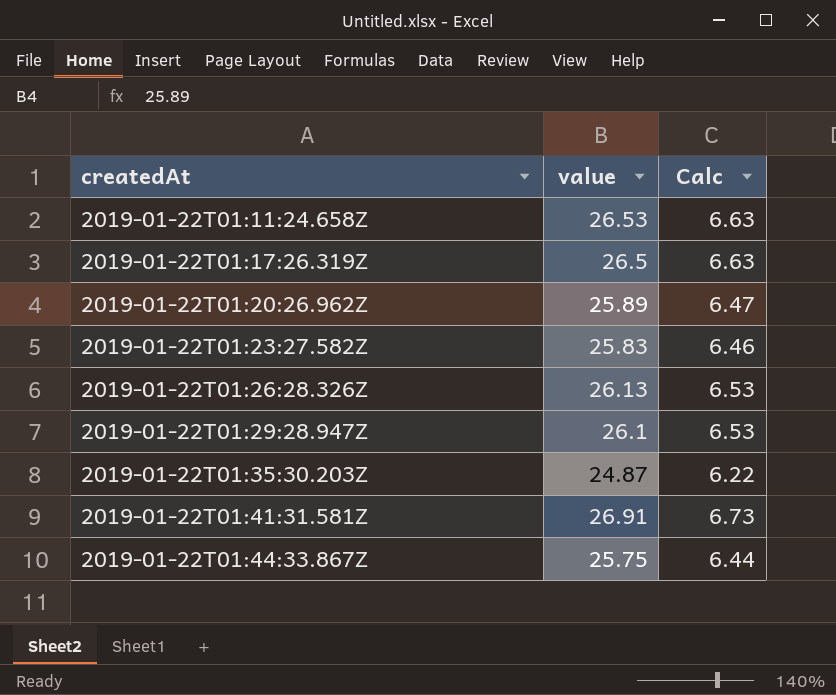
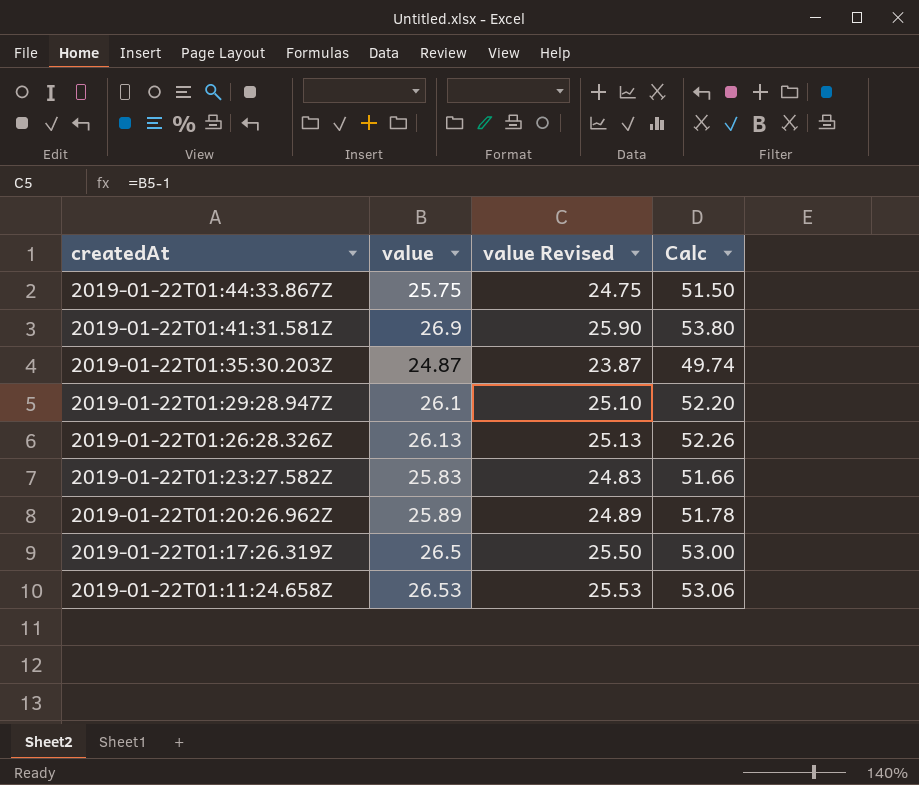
row order: createdAt ascending -> createdAt descending
column value Revised | formula: none -> [value] - 1
column Calc | formula: [value] * 0.25 -> [value] * 2
2019-01-22T01:41:31.581Z | value: 26.91 -> 26.9

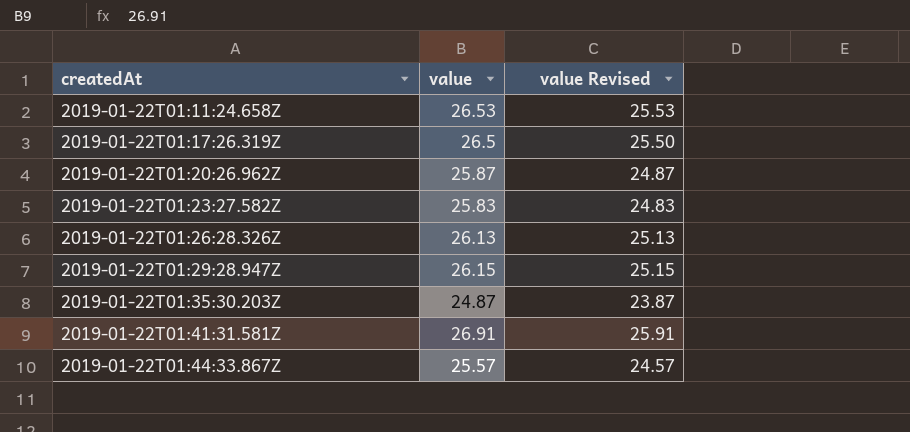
row order: createdAt descending -> createdAt ascending
column Calc | formula: [value] * 2 -> none
2019-01-22T01:20:26.962Z | value: 25.89 -> 25.87
2019-01-22T01:20:26.962Z | value Revised: 24.89 -> 24.87
2019-01-22T01:29:28.947Z | value: 26.1 -> 26.15
2019-01-22T01:29:28.947Z | value Revised: 25.10 -> 25.15
2019-01-22T01:41:31.581Z | value: 26.9 -> 26.91
2019-01-22T01:41:31.581Z | value Revised: 25.90 -> 25.91
2019-01-22T01:44:33.867Z | value: 25.75 -> 25.57
2019-01-22T01:44:33.867Z | value Revised: 24.75 -> 24.57

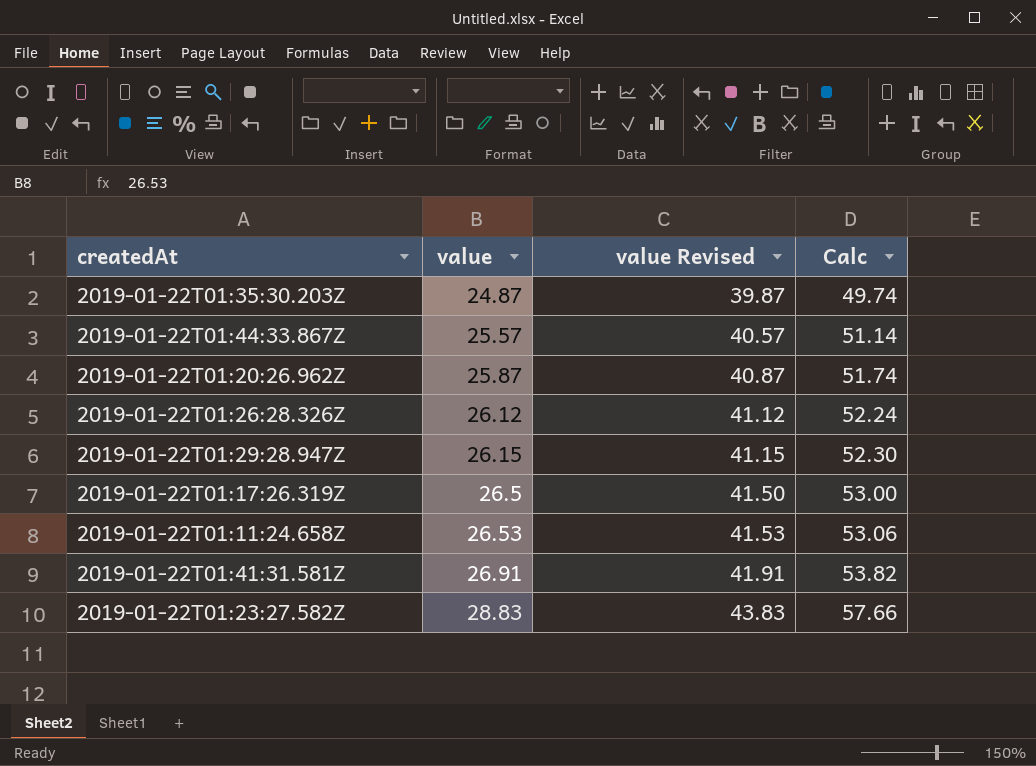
row order: createdAt ascending -> value ascending
column value Revised | formula: [value] - 1 -> [value] + 15
column Calc | formula: none -> [value] * 2
2019-01-22T01:26:28.326Z | value: 26.13 -> 26.12
2019-01-22T01:23:27.582Z | value: 25.83 -> 28.83

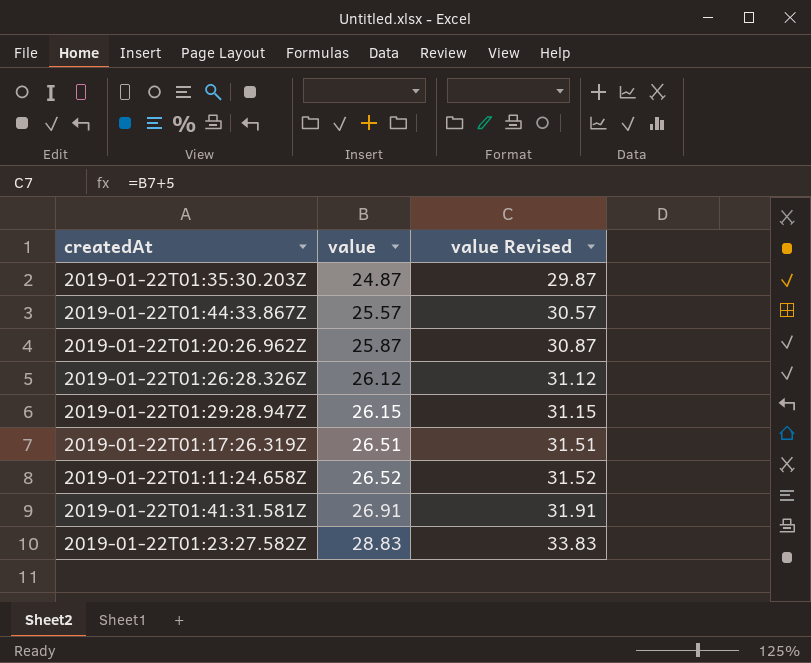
column Calc | formula: [value] * 2 -> none
column value Revised | formula: [value] + 15 -> [value] + 5
2019-01-22T01:17:26.319Z | value: 26.5 -> 26.51
2019-01-22T01:11:24.658Z | value: 26.53 -> 26.52

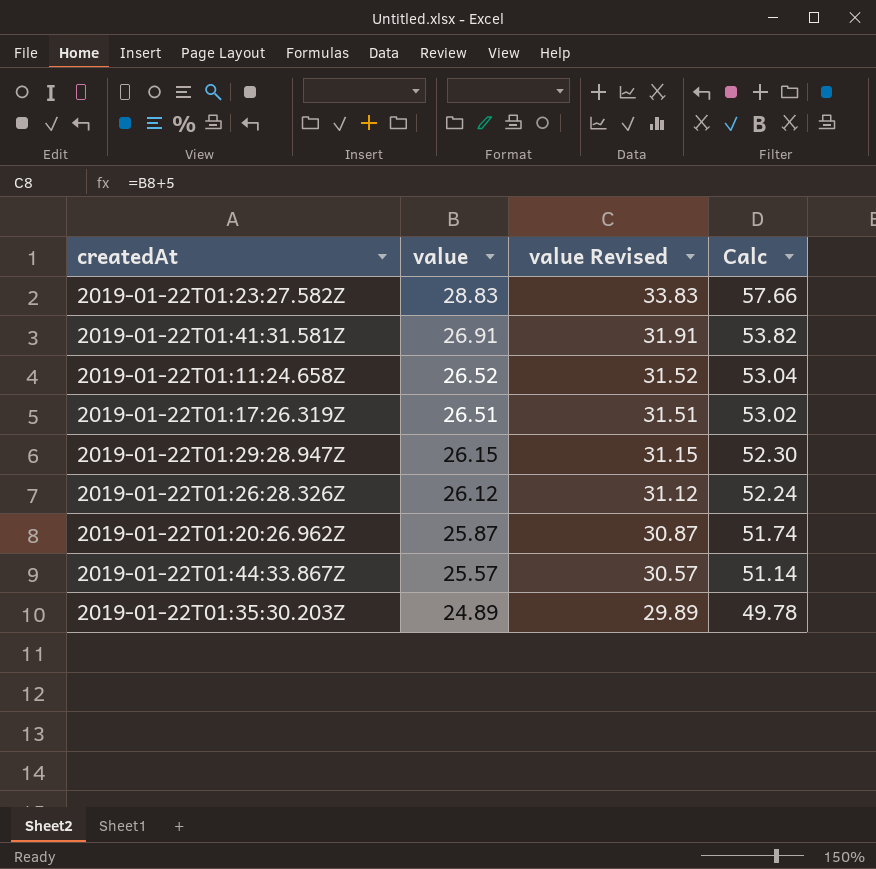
row order: value ascending -> value descending
column Calc | formula: none -> [value] * 2
2019-01-22T01:35:30.203Z | value: 24.87 -> 24.89
2019-01-22T01:35:30.203Z | value Revised: 29.87 -> 29.89

